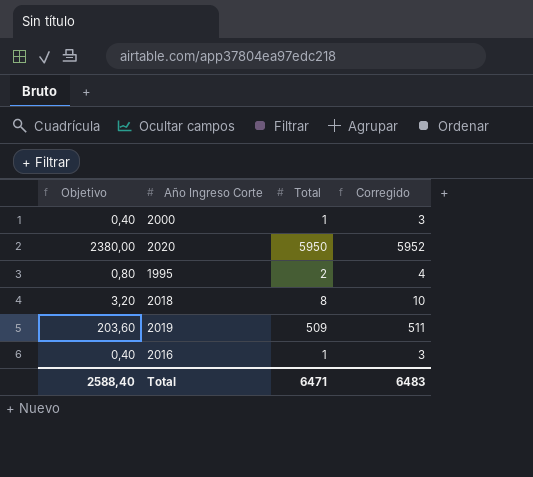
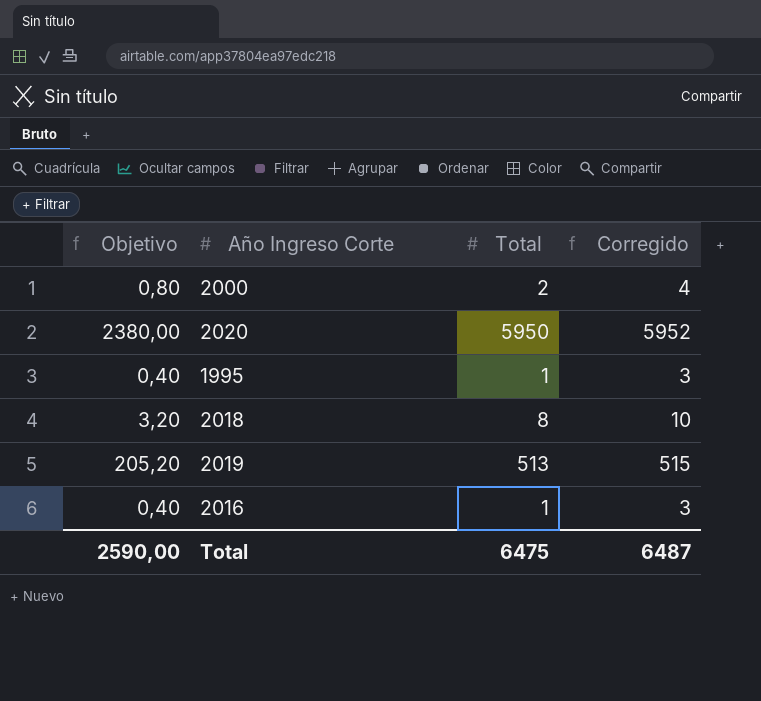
2000 | Objetivo: 0,40 -> 0,80
2000 | Total: 1 -> 2
2000 | Corregido: 3 -> 4
1995 | Objetivo: 0,80 -> 0,40
1995 | Total: 2 -> 1
1995 | Corregido: 4 -> 3
2019 | Objetivo: 203,60 -> 205,20
2019 | Total: 509 -> 513
2019 | Corregido: 511 -> 515
Total | Objetivo: 2588,40 -> 2590,00
Total | Total: 6471 -> 6475
Total | Corregido: 6483 -> 6487

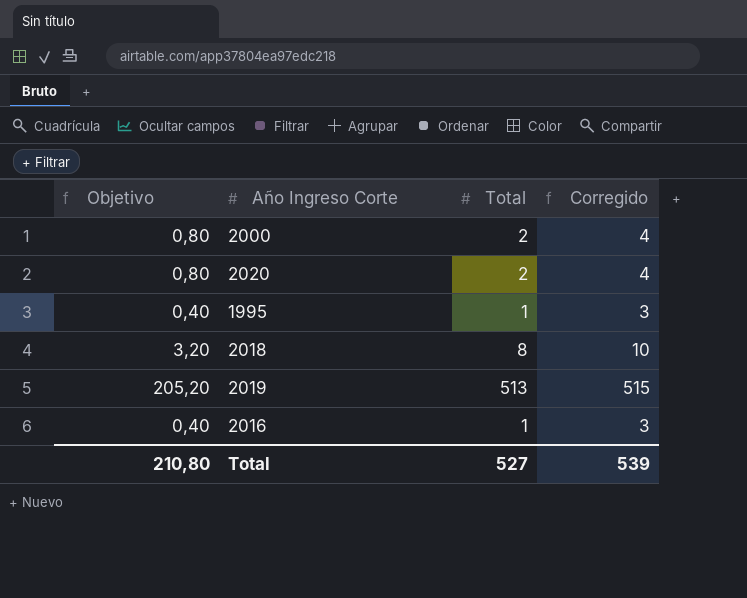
2020 | Objetivo: 2380,00 -> 0,80
2020 | Total: 5950 -> 2
2020 | Corregido: 5952 -> 4
Total | Objetivo: 2590,00 -> 210,80
Total | Total: 6475 -> 527
Total | Corregido: 6487 -> 539

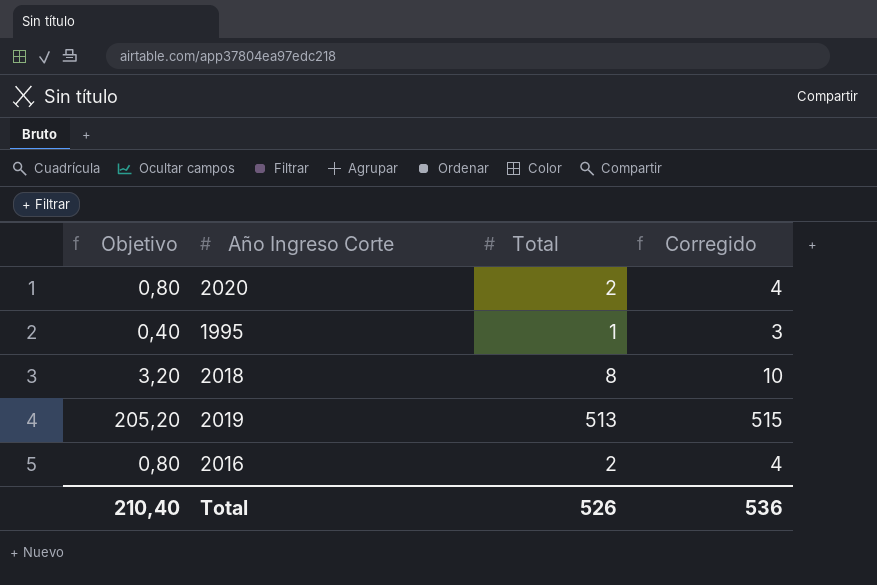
row 2000: 0,80 | 2 | 4 -> none
2016 | Objetivo: 0,40 -> 0,80
2016 | Total: 1 -> 2
2016 | Corregido: 3 -> 4
Total | Objetivo: 210,80 -> 210,40
Total | Total: 527 -> 526
Total | Corregido: 539 -> 536

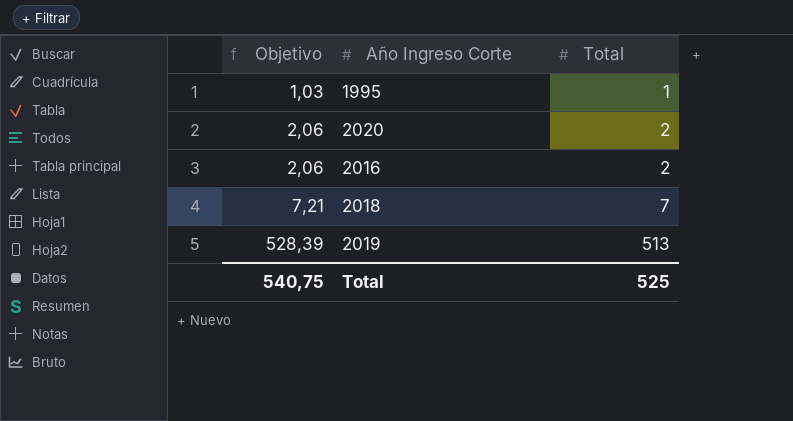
row order: none -> Objetivo ascending
column Corregido | formula: [Total] + 2 -> none
column Objetivo | formula: [Total] * 0,4 -> [Total] * 1,03
2018 | Total: 8 -> 7
Total | Objetivo: 210,40 -> 540,75
Total | Total: 526 -> 525

